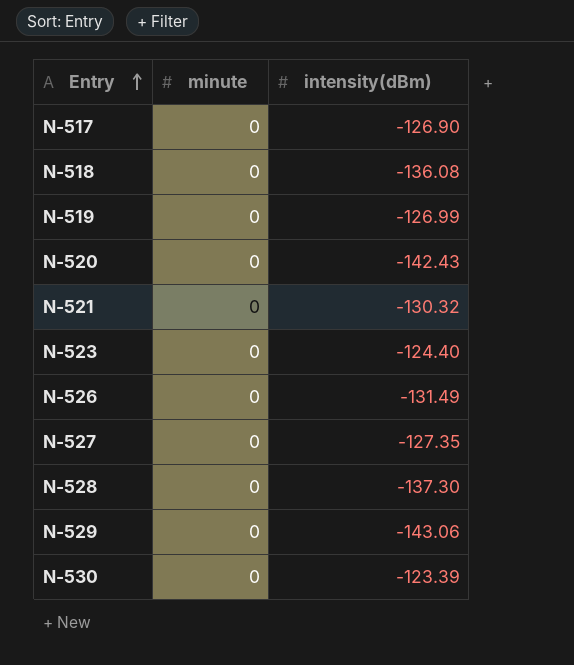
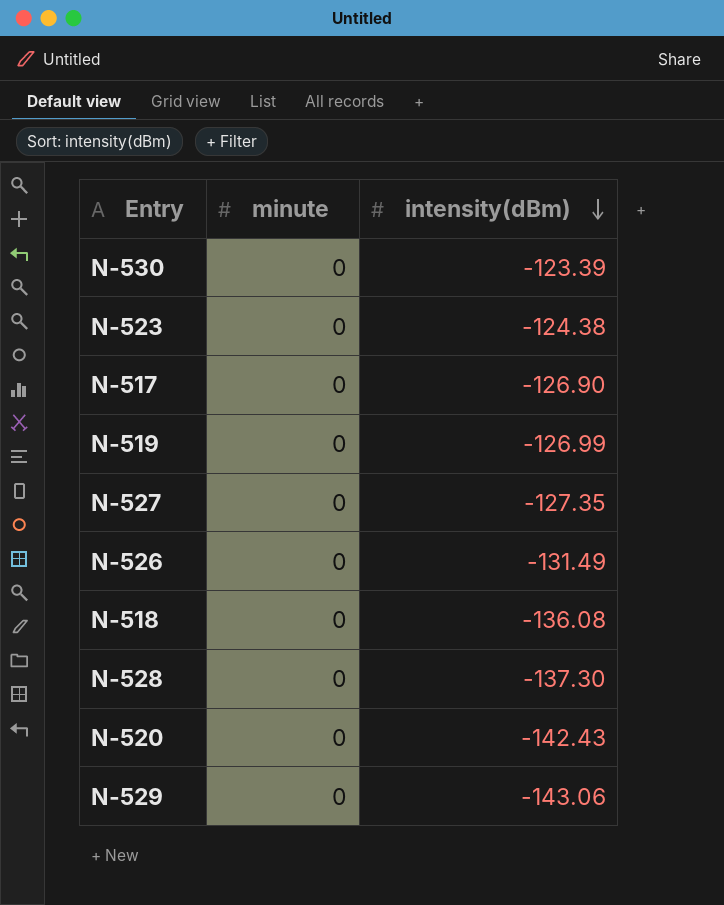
row order: Entry ascending -> intensity(dBm) descending
row N-521: 0 | -130.32 -> none
N-523 | intensity(dBm): -124.40 -> -124.38

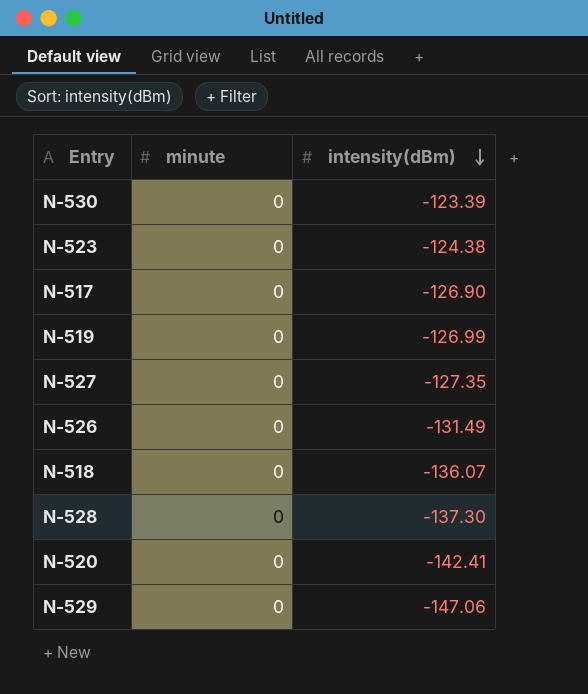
N-518 | intensity(dBm): -136.08 -> -136.07
N-520 | intensity(dBm): -142.43 -> -142.41
N-529 | intensity(dBm): -143.06 -> -147.06

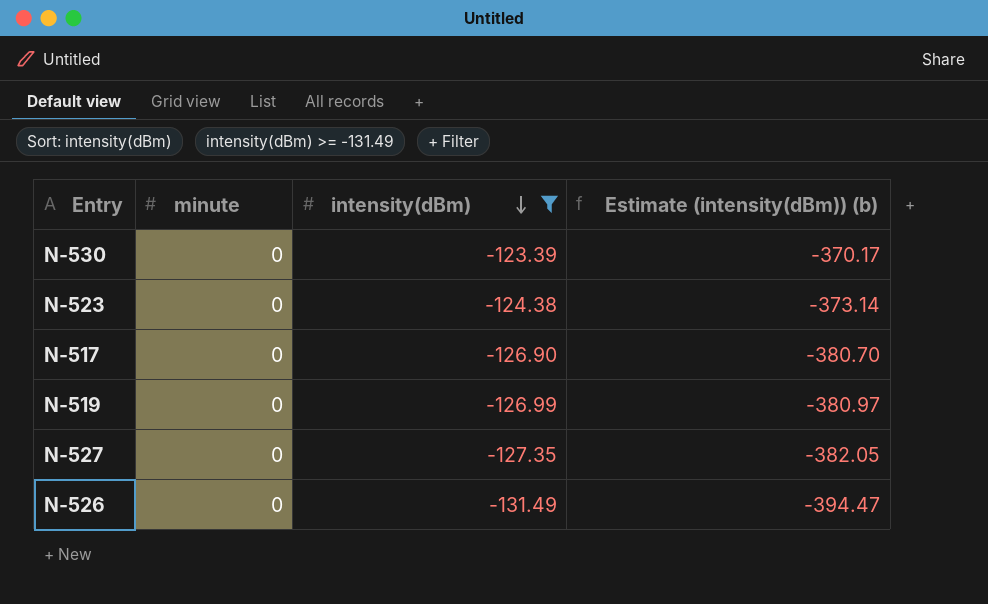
filter: none -> intensity(dBm) >= -131.49
column Estimate (intensity(dBm)) (b) | formula: none -> [intensity(dBm)] * 3

